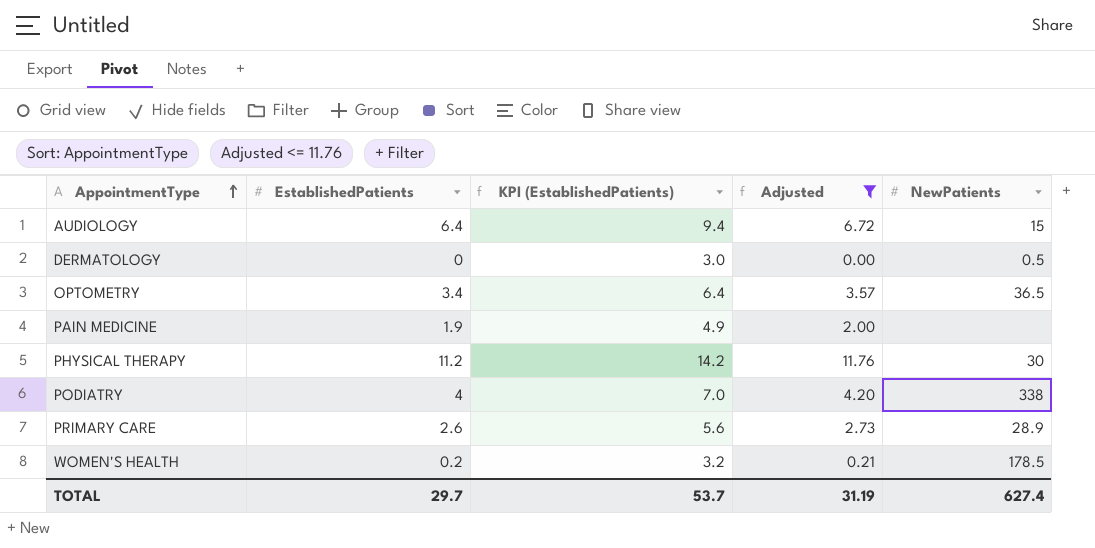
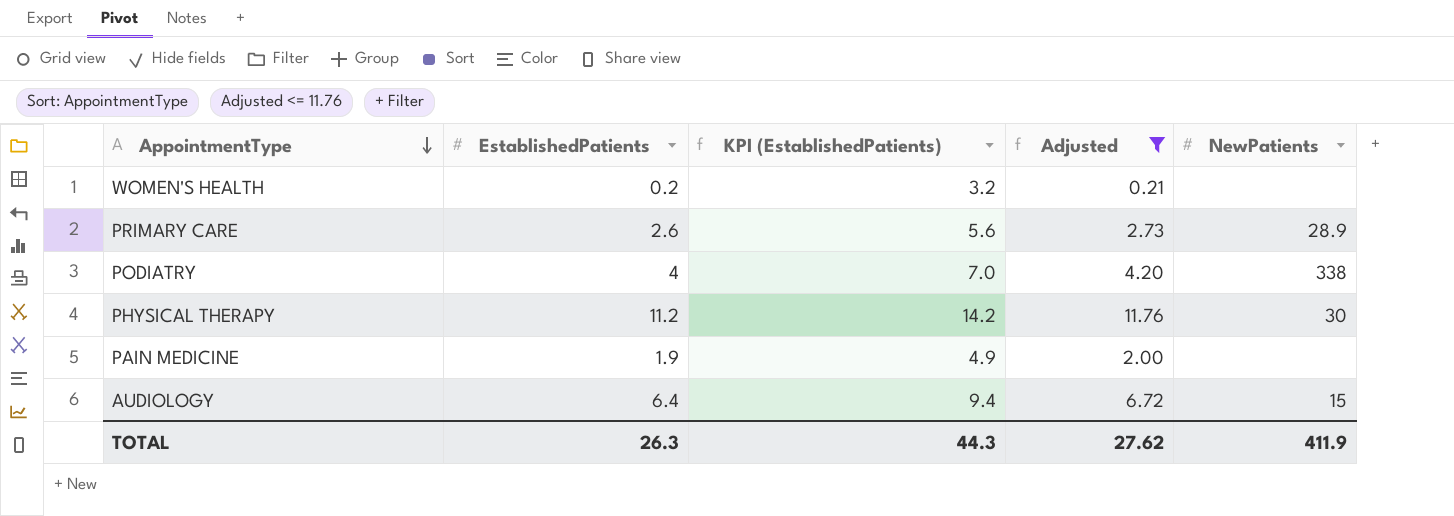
row order: AppointmentType ascending -> AppointmentType descending
row DERMATOLOGY: 0 | 3.0 | 0.00 | 0.5 -> none
row OPTOMETRY: 3.4 | 6.4 | 3.57 | 36.5 -> none
WOMEN'S HEALTH | NewPatients: 178.5 -> none
TOTAL | EstablishedPatients: 29.7 -> 26.3
TOTAL | KPI (EstablishedPatients): 53.7 -> 44.3
TOTAL | Adjusted: 31.19 -> 27.62
TOTAL | NewPatients: 627.4 -> 411.9

